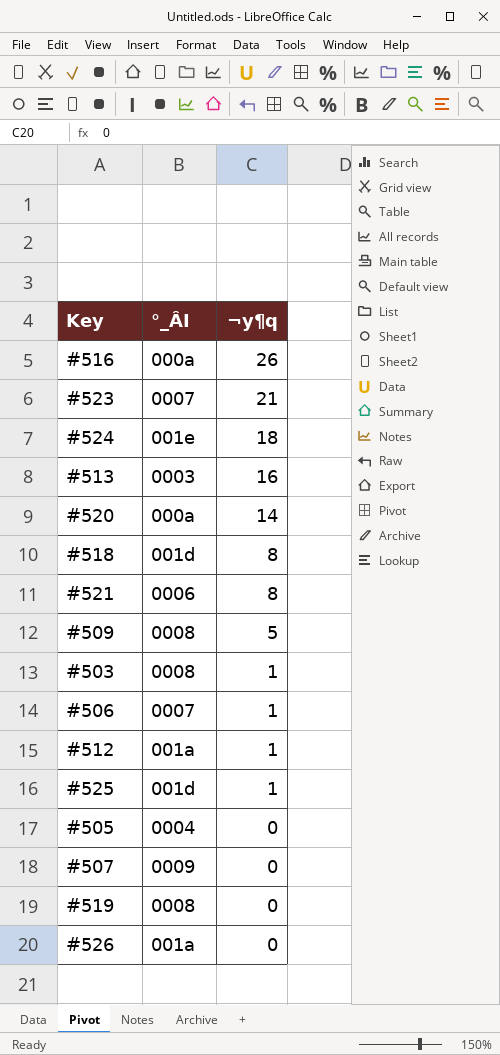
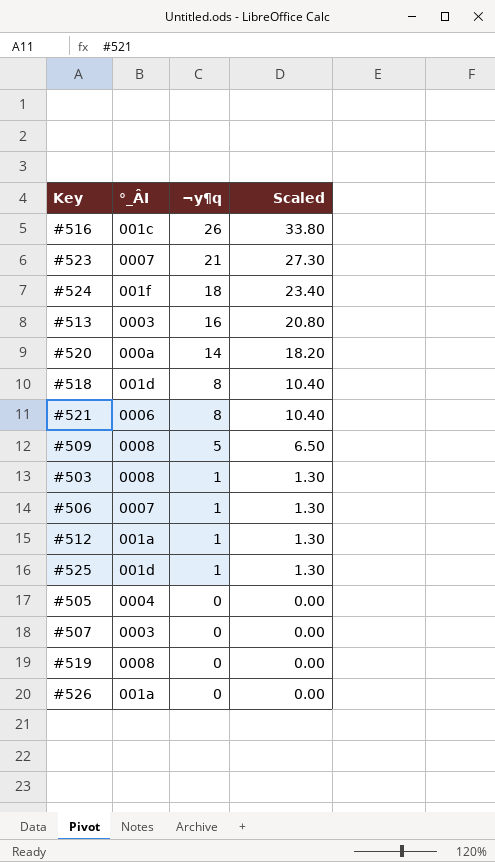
column Scaled | formula: none -> [¬y¶q] * 1.3
#516 | °_ÂI: 000a -> 001c
#524 | °_ÂI: 001e -> 001f
#507 | °_ÂI: 0009 -> 0003

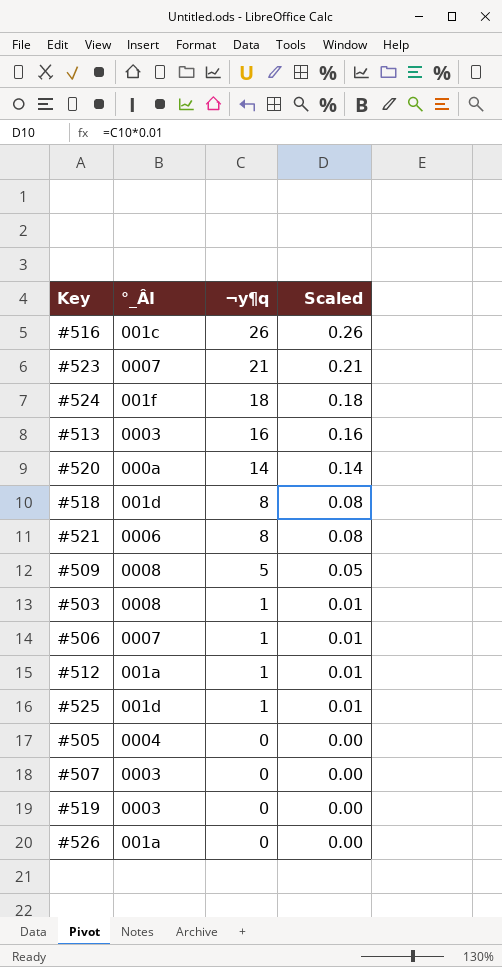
column Scaled | formula: [¬y¶q] * 1.3 -> [¬y¶q] * 0.01
#519 | °_ÂI: 0008 -> 0003

